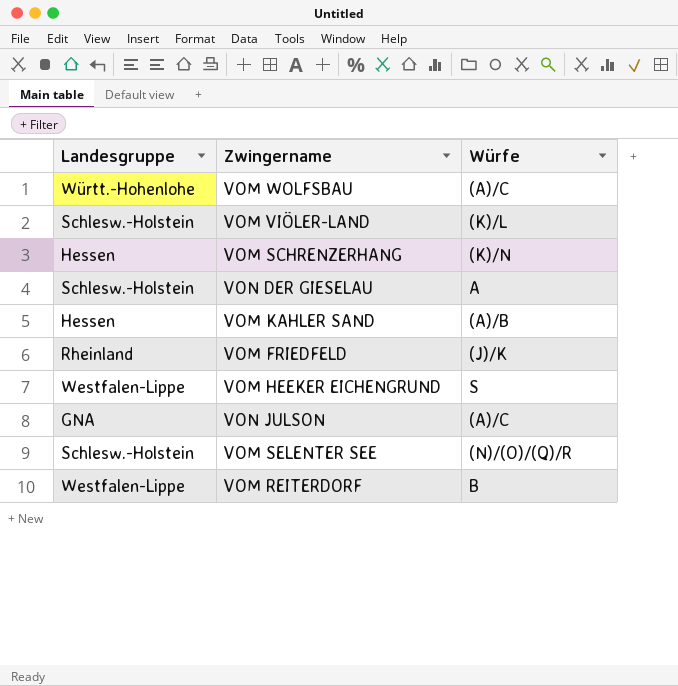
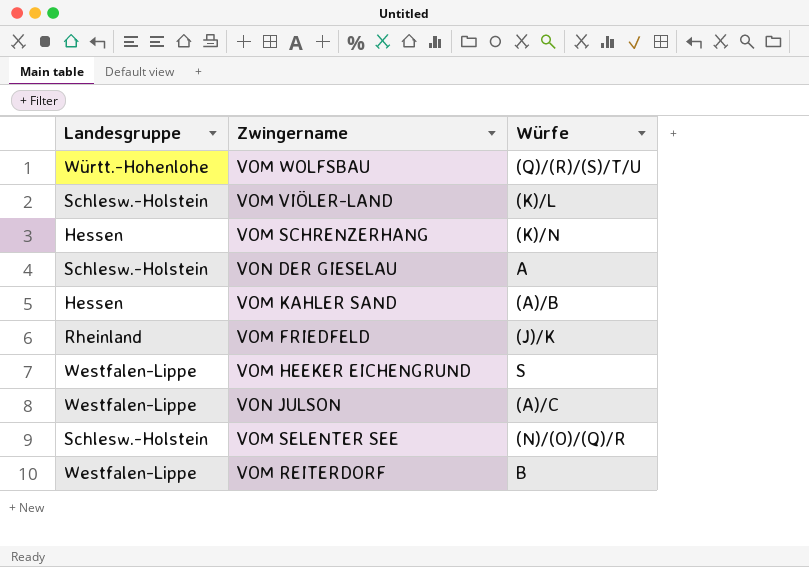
VOM WOLFSBAU | Würfe: (A)/C -> (Q)/(R)/(S)/T/U
VON JULSON | Landesgruppe: GNA -> Westfalen-Lippe

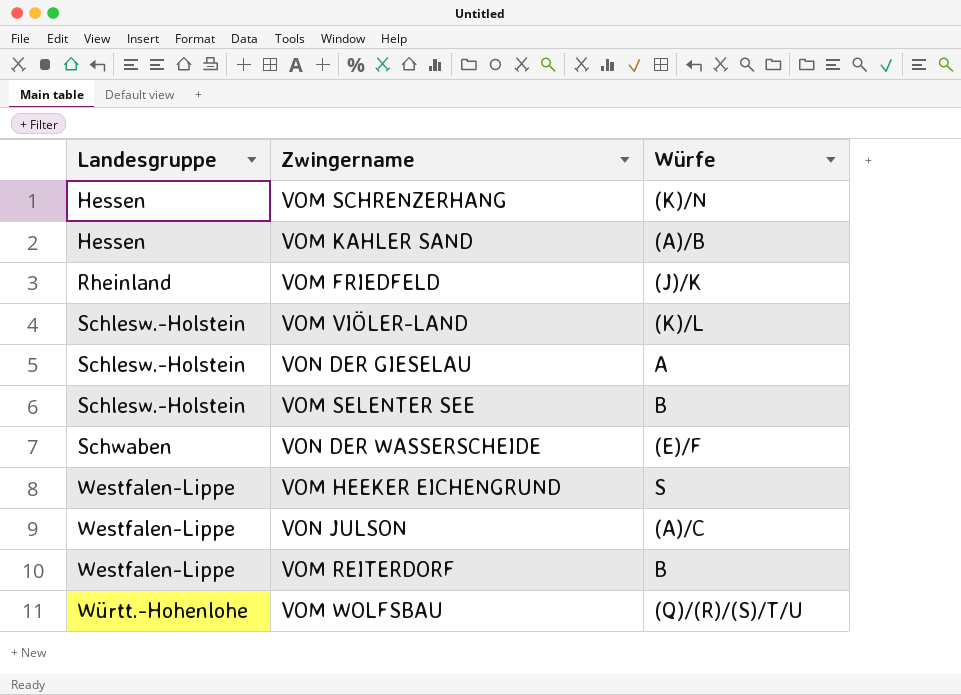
row order: none -> Landesgruppe ascending
VOM SELENTER SEE | Würfe: (N)/(O)/(Q)/R -> B
row VON DER WASSERSCHEIDE: none -> Schwaben | (E)/F

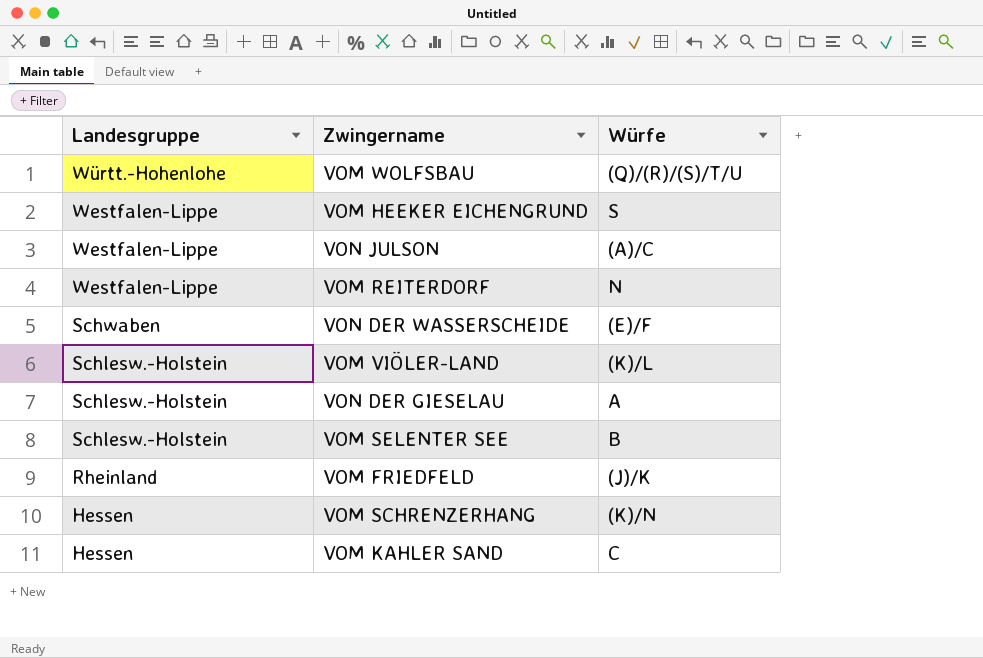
row order: Landesgruppe ascending -> Landesgruppe descending
VOM REITERDORF | Würfe: B -> N
VOM KAHLER SAND | Würfe: (A)/B -> C

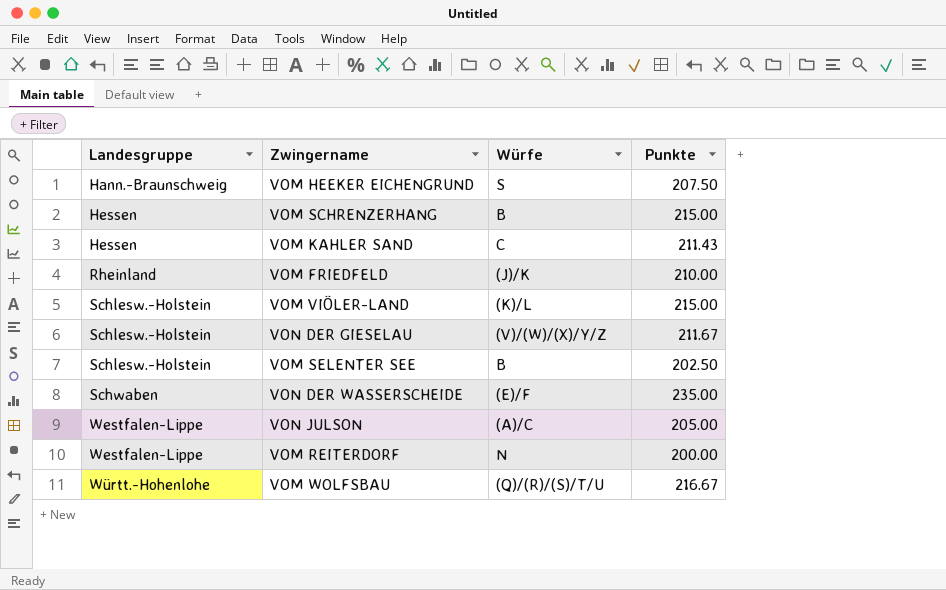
row order: Landesgruppe descending -> Landesgruppe ascending
column Punkte | position: none -> 4
VOM HEEKER EICHENGRUND | Landesgruppe: Westfalen-Lippe -> Hann.-Braunschweig
VOM SCHRENZERHANG | Würfe: (K)/N -> B
VON DER GIESELAU | Würfe: A -> (V)/(W)/(X)/Y/Z

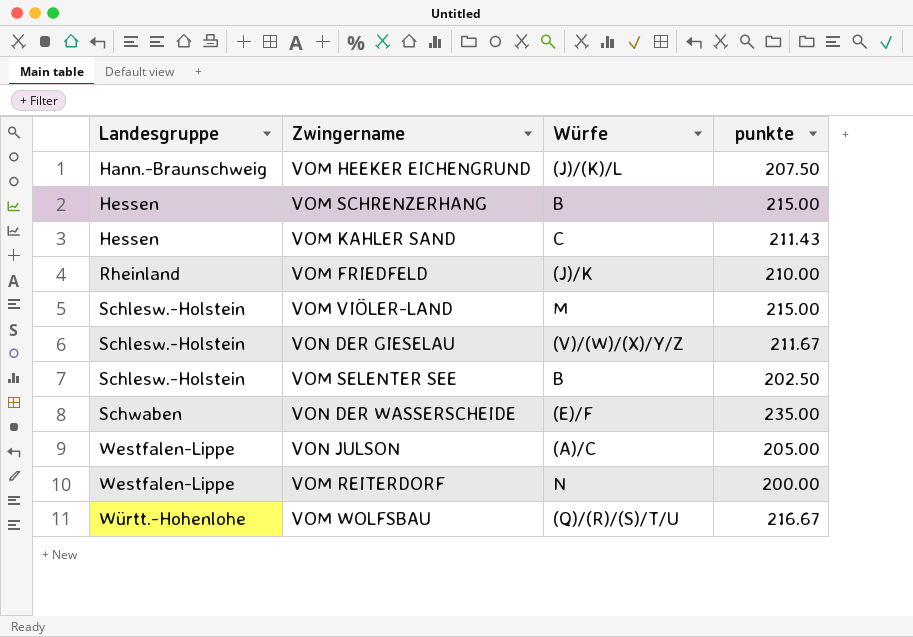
column name: Punkte -> punkte
VOM HEEKER EICHENGRUND | Würfe: S -> (J)/(K)/L
VOM VIÖLER-LAND | Würfe: (K)/L -> M

